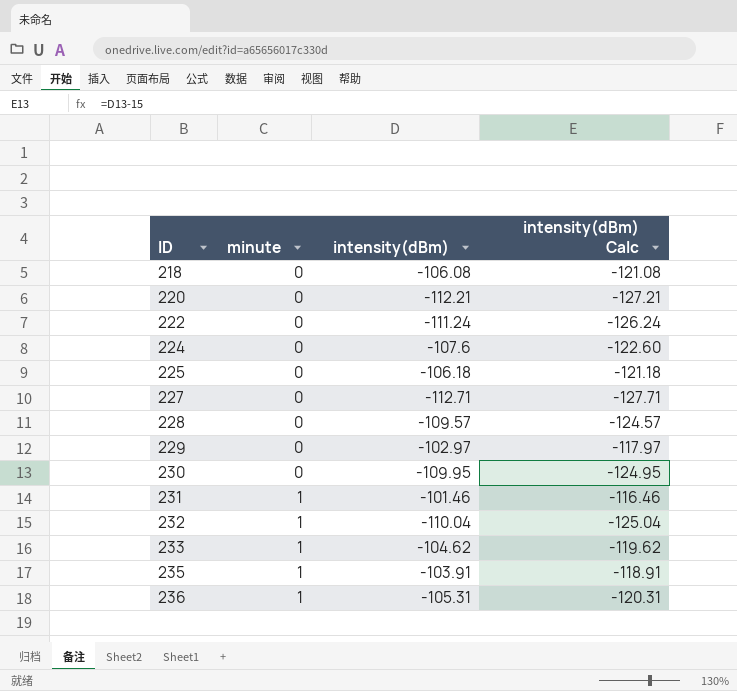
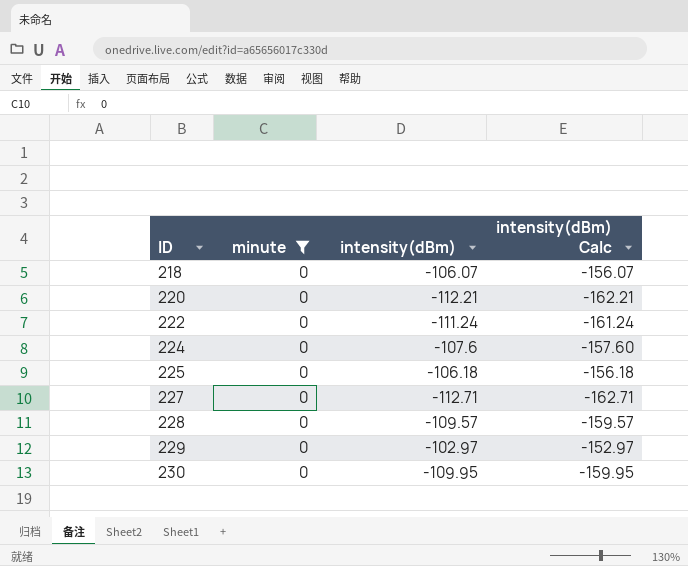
filter: none -> minute = 0
column intensity(dBm) Calc | formula: [intensity(dBm)] - 15 -> [intensity(dBm)] - 50
218 | intensity(dBm): -106.08 -> -106.07

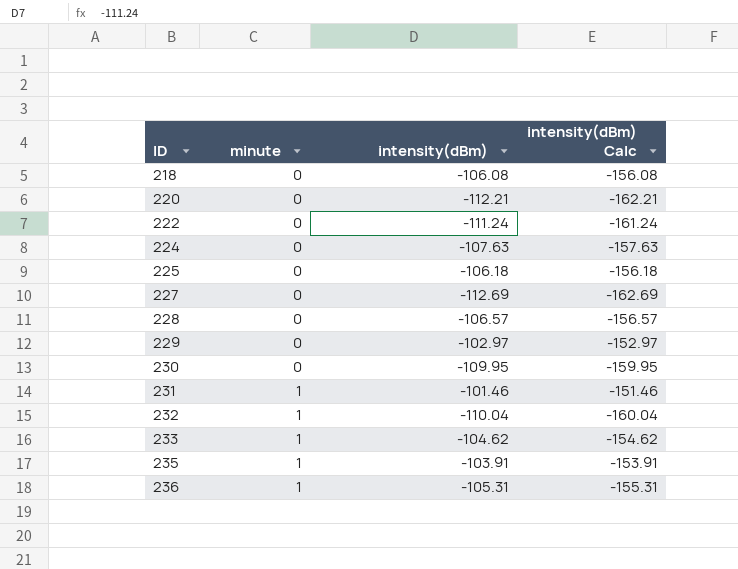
filter: minute = 0 -> none
218 | intensity(dBm): -106.07 -> -106.08
218 | intensity(dBm) Calc: -156.07 -> -156.08
224 | intensity(dBm): -107.6 -> -107.63
224 | intensity(dBm) Calc: -157.60 -> -157.63
227 | intensity(dBm): -112.71 -> -112.69
227 | intensity(dBm) Calc: -162.71 -> -162.69
228 | intensity(dBm): -109.57 -> -106.57
228 | intensity(dBm) Calc: -159.57 -> -156.57

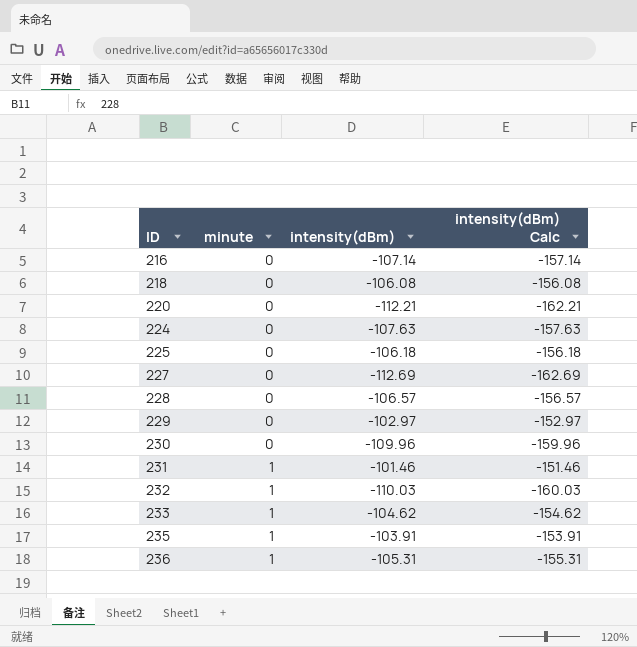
row 222: 0 | -111.24 | -161.24 -> none
row 216: none -> 0 | -107.14 | -157.14
230 | intensity(dBm): -109.95 -> -109.96
230 | intensity(dBm) Calc: -159.95 -> -159.96
232 | intensity(dBm): -110.04 -> -110.03
232 | intensity(dBm) Calc: -160.04 -> -160.03

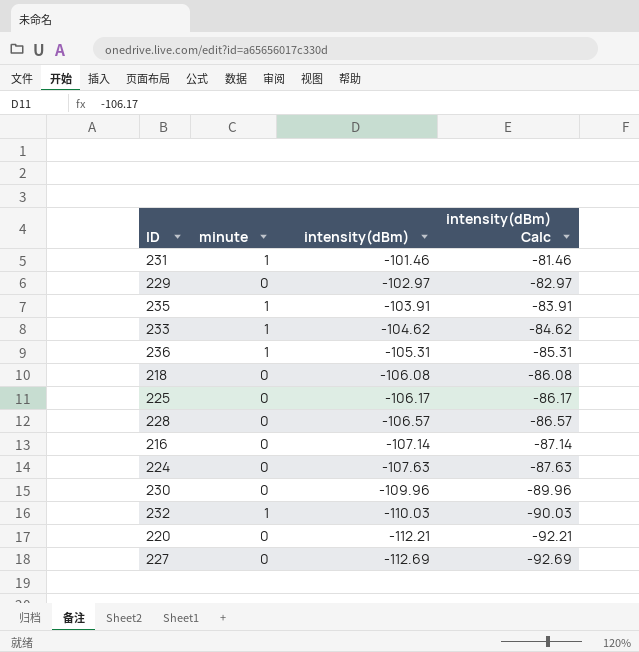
row order: ID ascending -> intensity(dBm) descending
column intensity(dBm) Calc | formula: [intensity(dBm)] - 50 -> [intensity(dBm)] + 20
225 | intensity(dBm): -106.18 -> -106.17

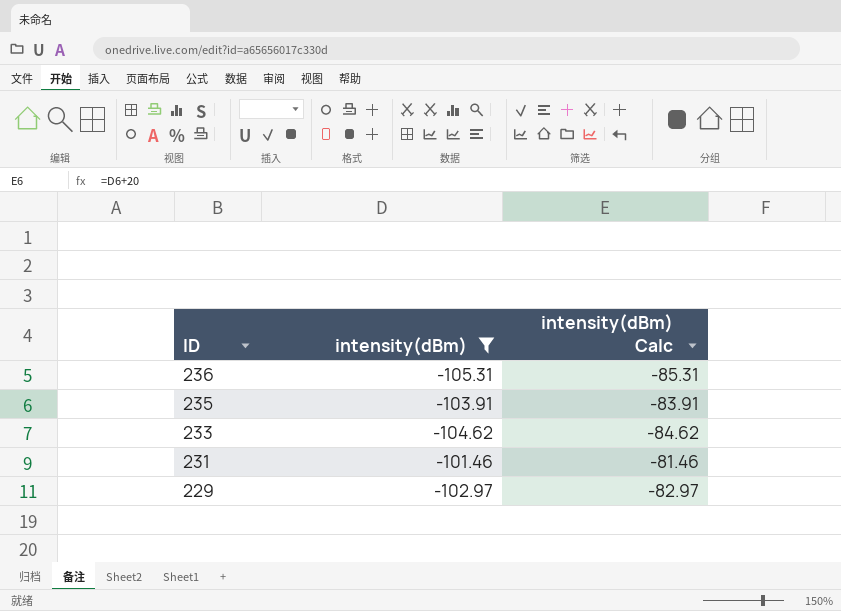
filter: none -> intensity(dBm) >= -105.31
row order: intensity(dBm) descending -> ID descending
column minute | position: 2 -> none

